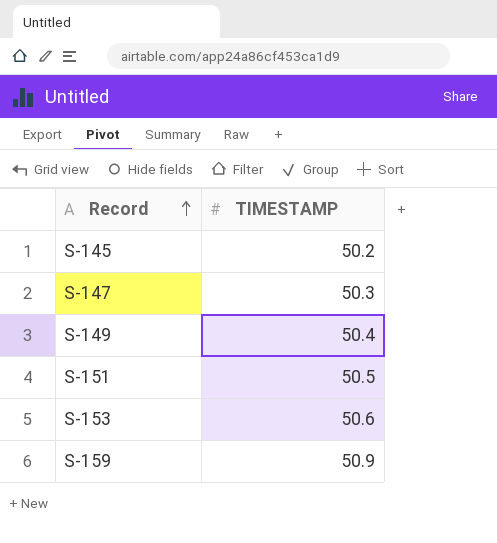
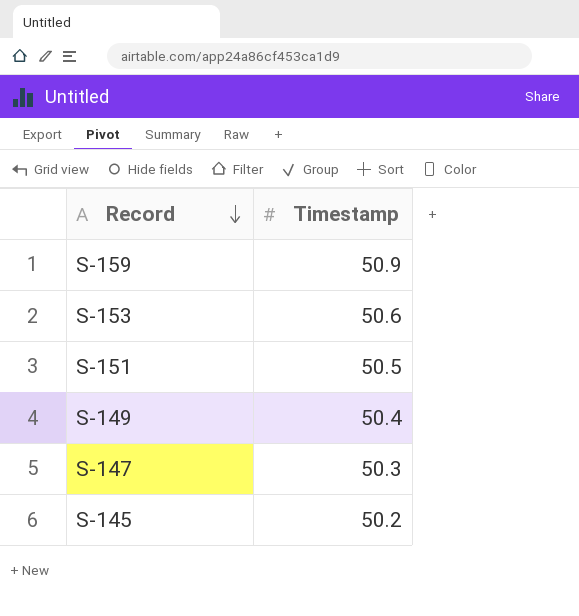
row order: Record ascending -> Record descending
column name: TIMESTAMP -> Timestamp

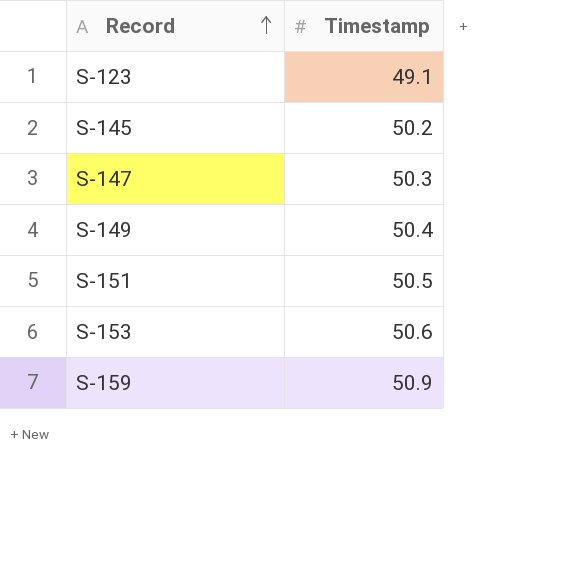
row order: Record descending -> Record ascending
row S-123: none -> 49.1

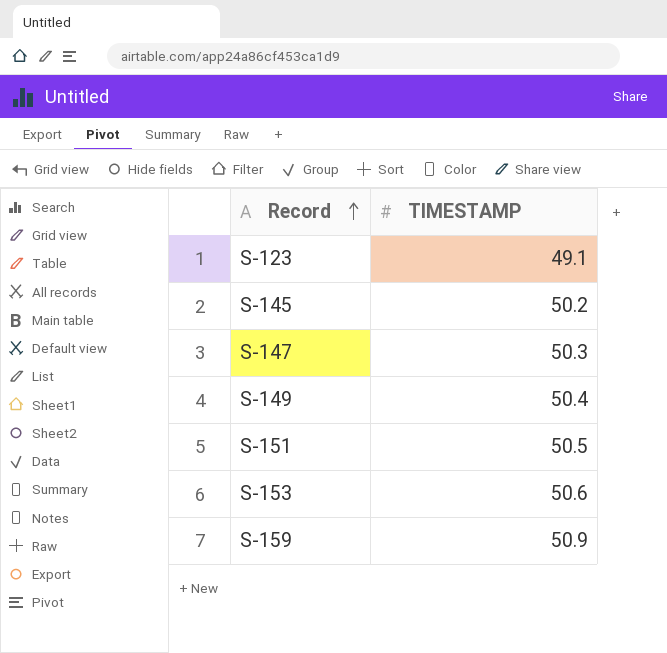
column name: Timestamp -> TIMESTAMP

